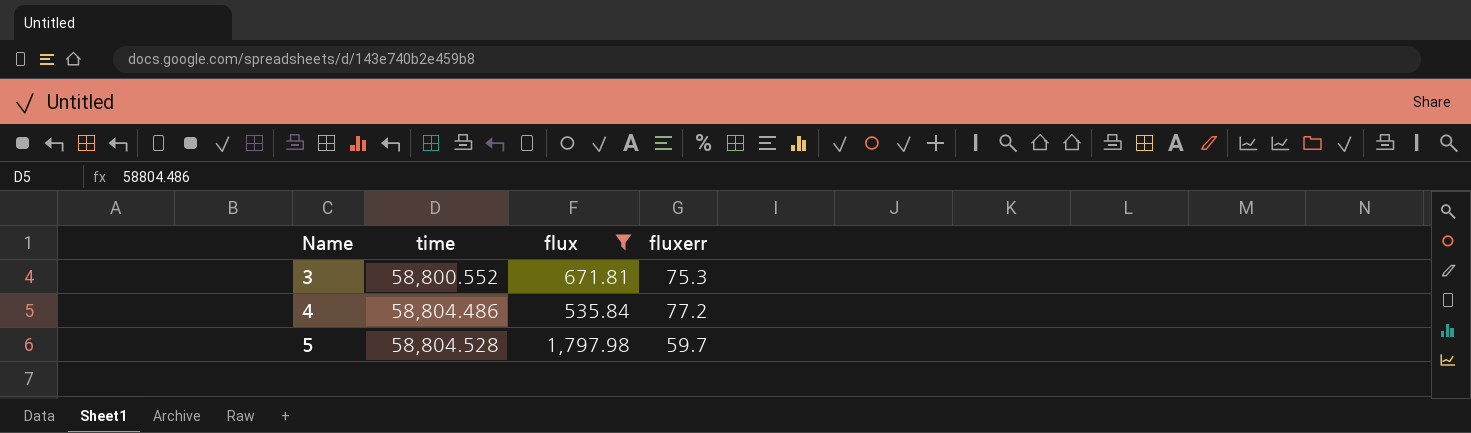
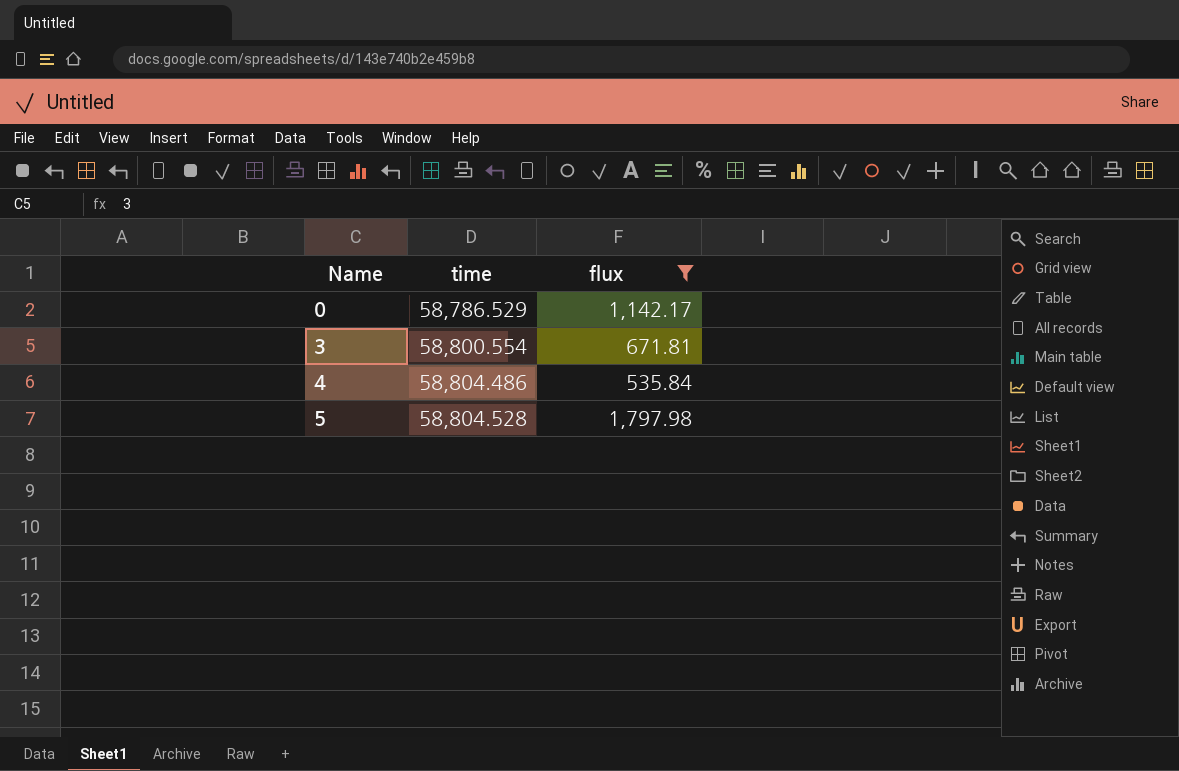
column fluxerr | position: 4 -> none
row 0: none -> 58,786.529 | 1,142.17
3 | time: 58,800.552 -> 58,800.554

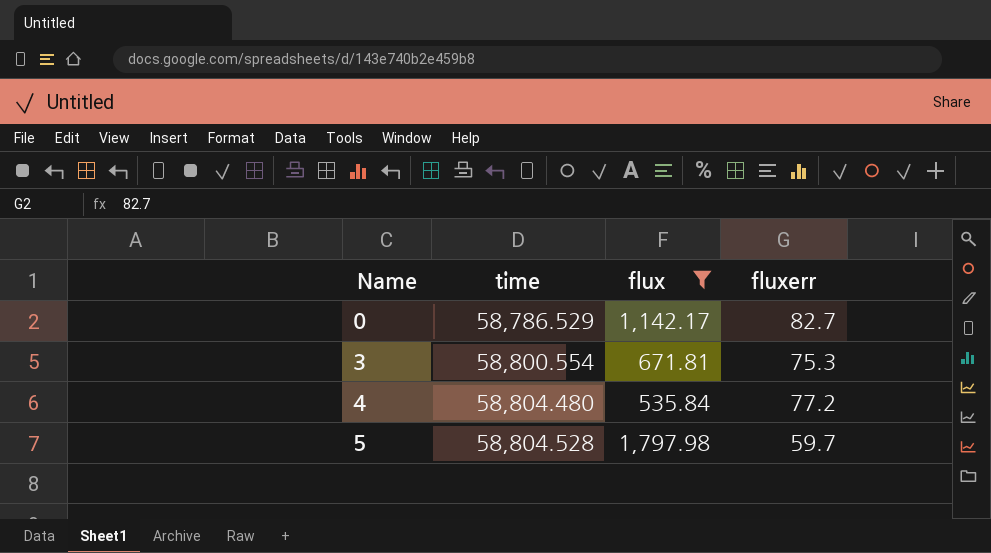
column fluxerr | position: none -> 4
4 | time: 58,804.486 -> 58,804.480

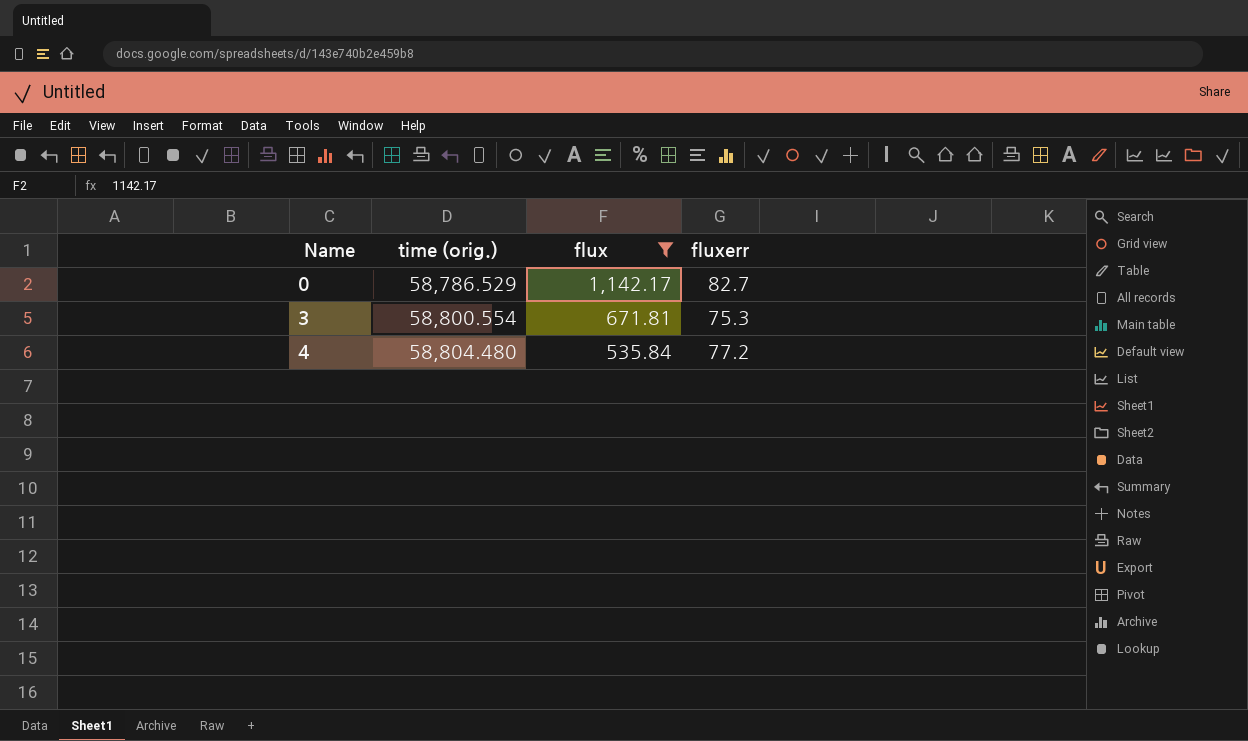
column name: time -> time (orig.)
row 5: 58,804.528 | 1,797.98 | 59.7 -> none

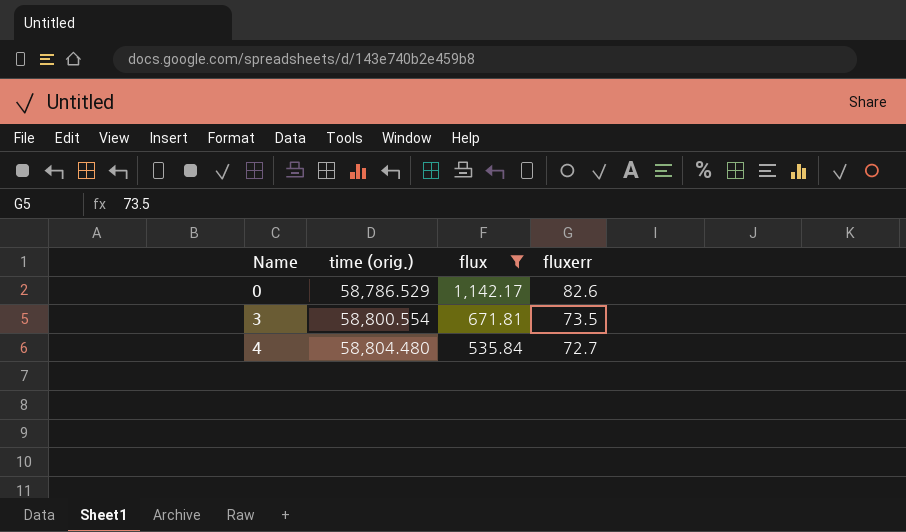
0 | fluxerr: 82.7 -> 82.6
3 | fluxerr: 75.3 -> 73.5
4 | fluxerr: 77.2 -> 72.7

